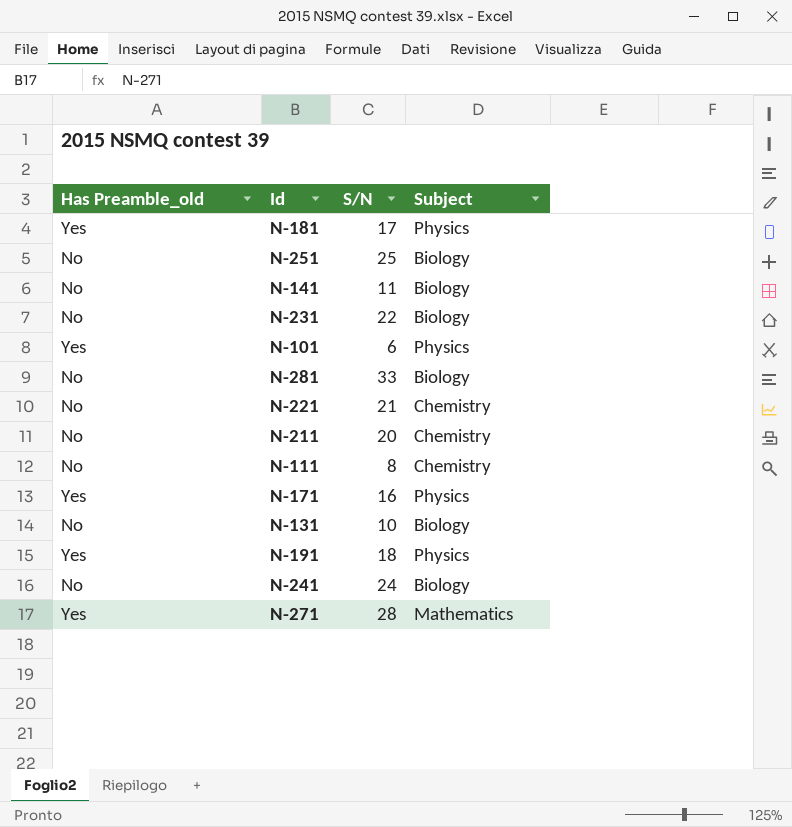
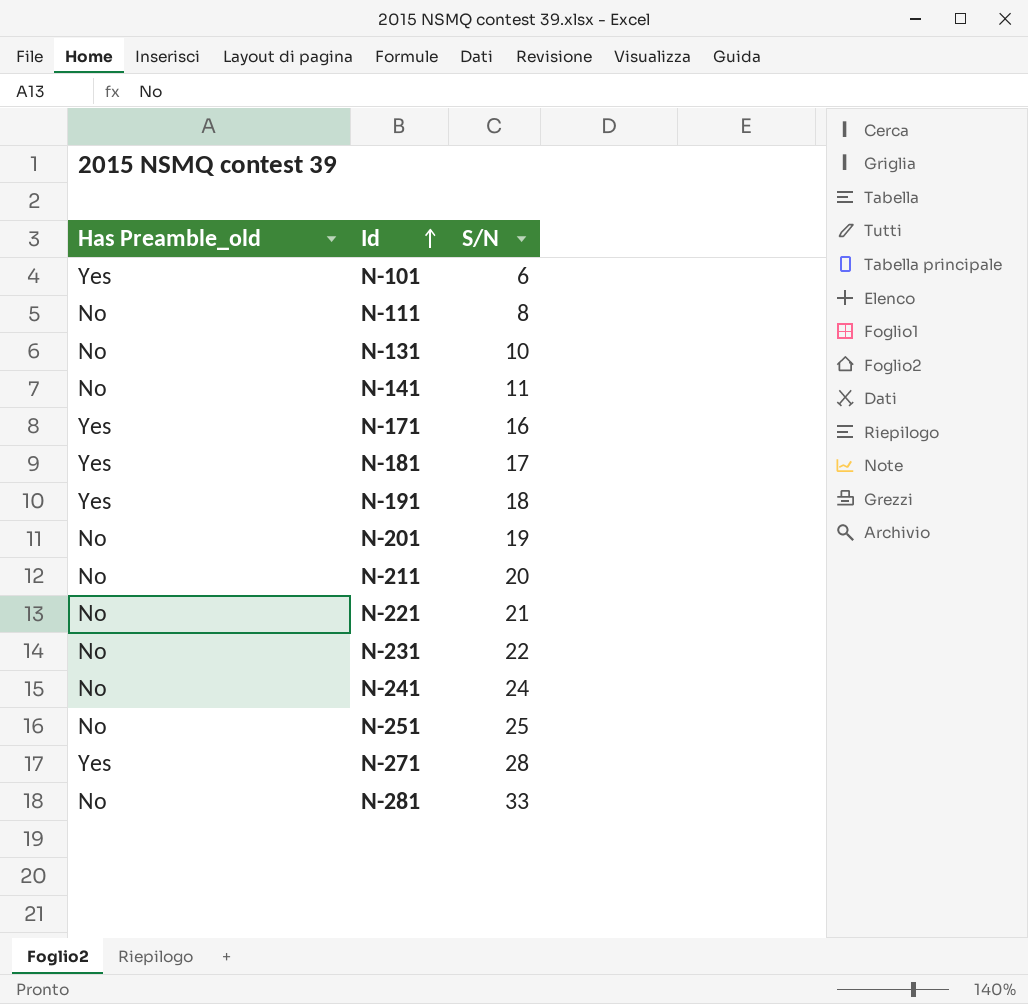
row order: none -> Id ascending
column Subject | position: 4 -> none
row N-201: none -> No | 19

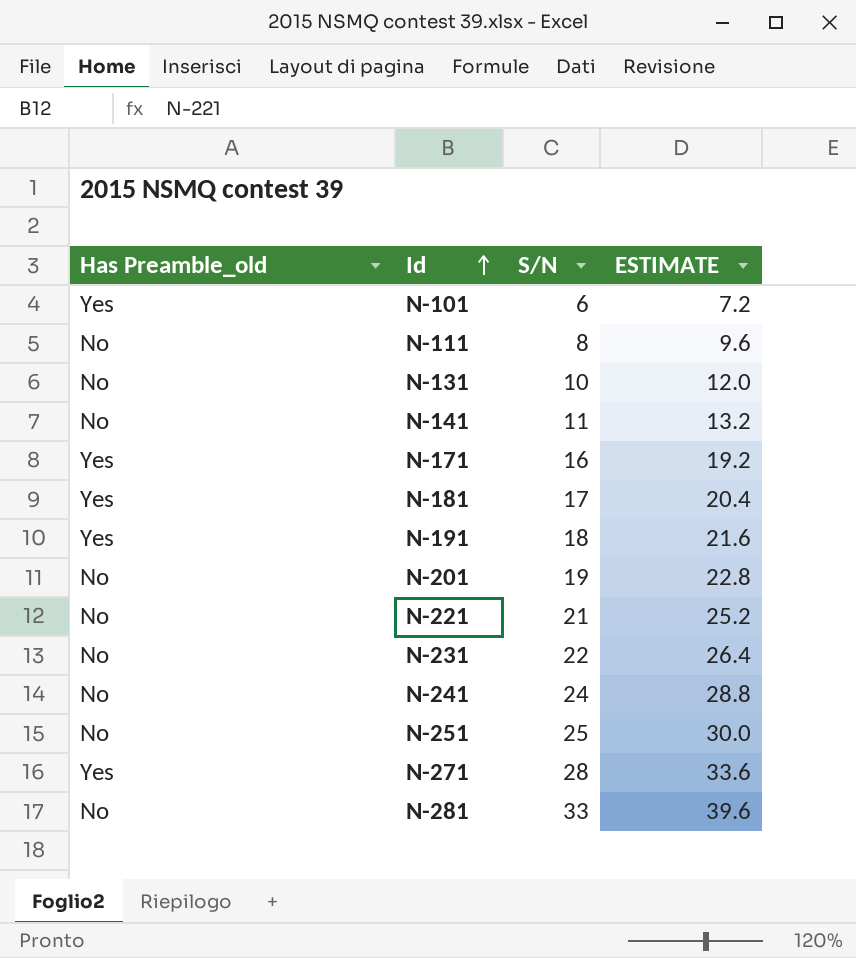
column ESTIMATE | formula: none -> [S/N] * 1.2
row N-211: No | 20 -> none

